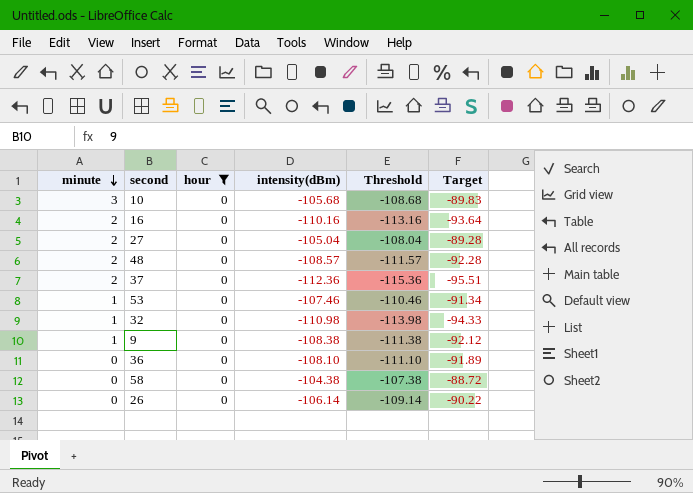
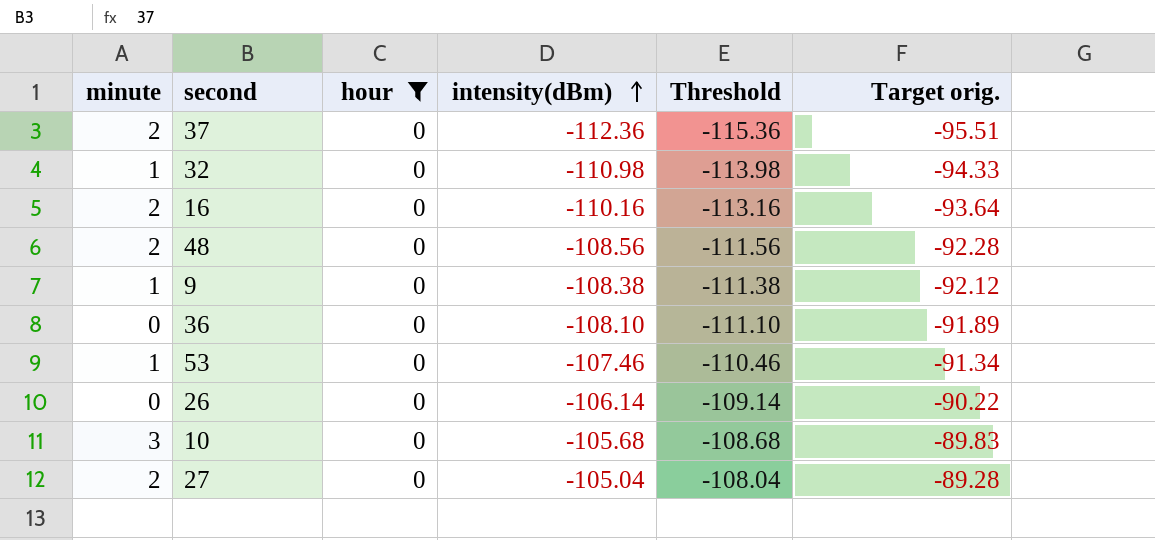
row order: minute descending -> intensity(dBm) ascending
column name: Target -> Target orig.
row 58: 0 | 0 | -104.38 | -107.38 | -88.72 -> none
48 | intensity(dBm): -108.57 -> -108.56
48 | Threshold: -111.57 -> -111.56

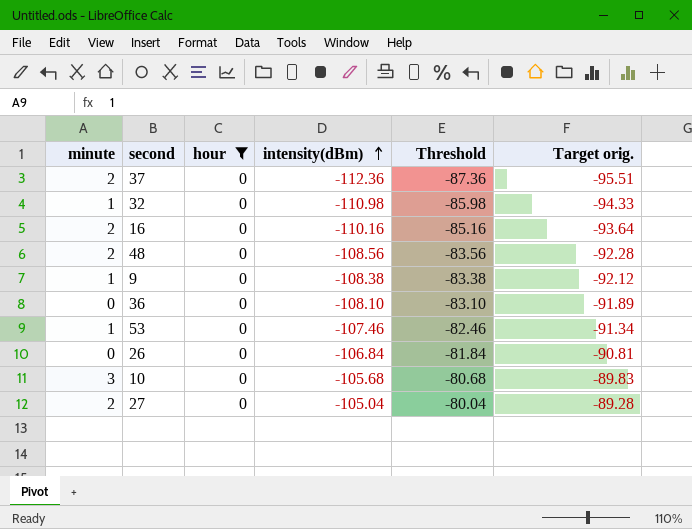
column Threshold | formula: [intensity(dBm)] - 3 -> [intensity(dBm)] + 25
26 | intensity(dBm): -106.14 -> -106.84
26 | Target orig.: -90.22 -> -90.81

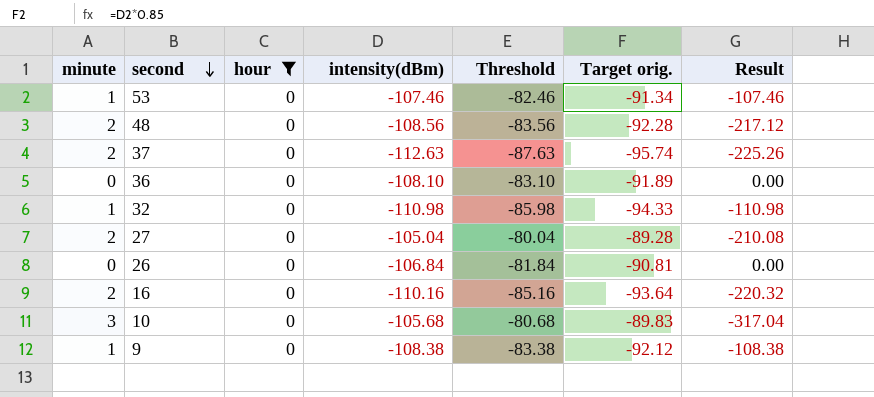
row order: intensity(dBm) ascending -> second descending
column Result | formula: none -> [minute] * [intensity(dBm)]
37 | intensity(dBm): -112.36 -> -112.63
37 | Threshold: -87.36 -> -87.63
37 | Target orig.: -95.51 -> -95.74

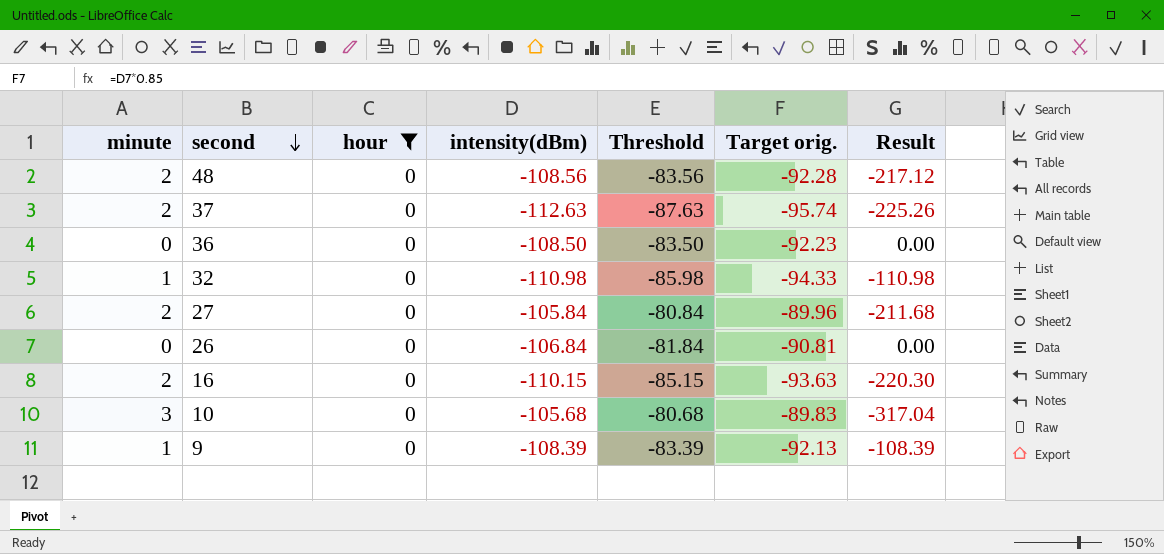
row 53: 1 | 0 | -107.46 | -82.46 | -91.34 | -107.46 -> none
36 | intensity(dBm): -108.10 -> -108.50
36 | Threshold: -83.10 -> -83.50
36 | Target orig.: -91.89 -> -92.23
27 | intensity(dBm): -105.04 -> -105.84
27 | Threshold: -80.04 -> -80.84
27 | Target orig.: -89.28 -> -89.96
27 | Result: -210.08 -> -211.68
16 | intensity(dBm): -110.16 -> -110.15
16 | Threshold: -85.16 -> -85.15
16 | Target orig.: -93.64 -> -93.63
16 | Result: -220.32 -> -220.30
9 | intensity(dBm): -108.38 -> -108.39
9 | Threshold: -83.38 -> -83.39
9 | Target orig.: -92.12 -> -92.13
9 | Result: -108.38 -> -108.39

